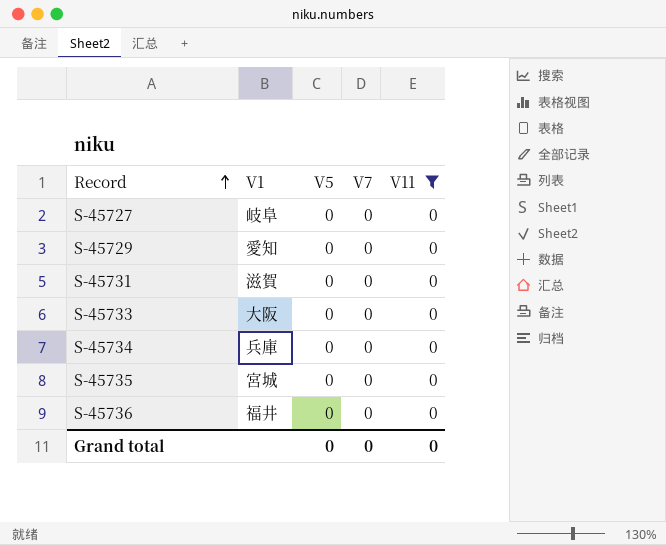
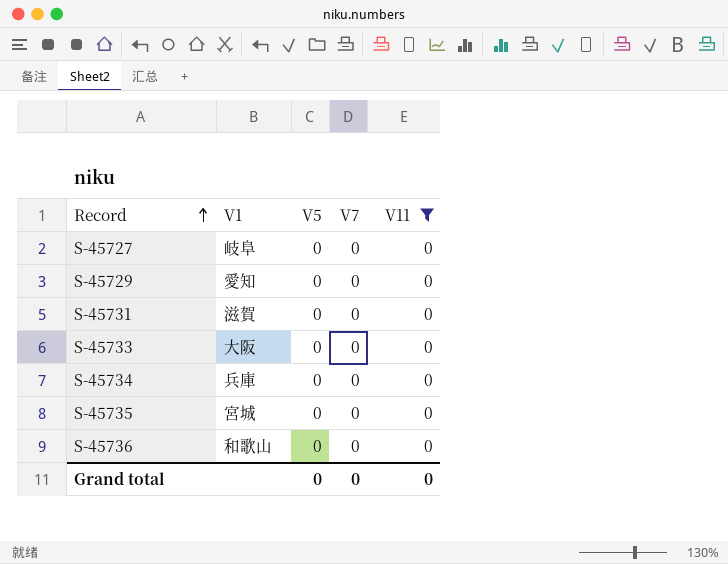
S-45736 | V1: 福井 -> 和歌山

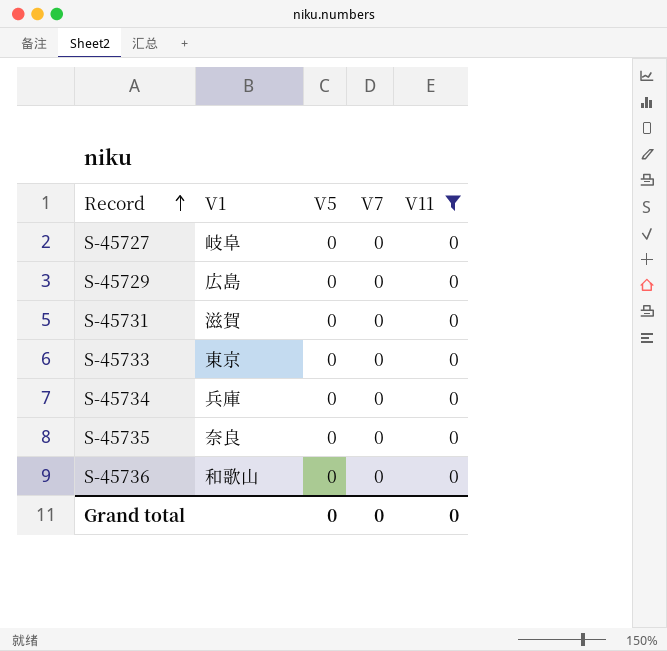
S-45729 | V1: 愛知 -> 広島
S-45733 | V1: 大阪 -> 東京
S-45735 | V1: 宮城 -> 奈良

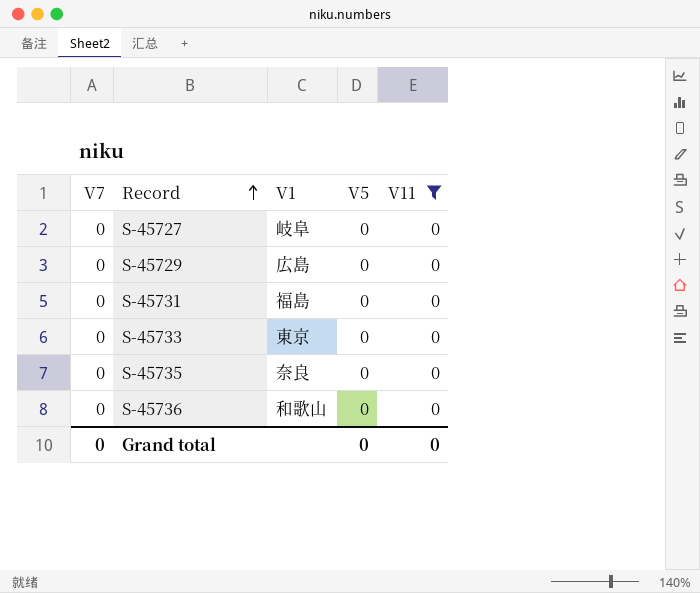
column V7 | position: 4 -> 1
row S-45734: 兵庫 | 0 | 0 | 0 -> none
S-45731 | V1: 滋賀 -> 福島

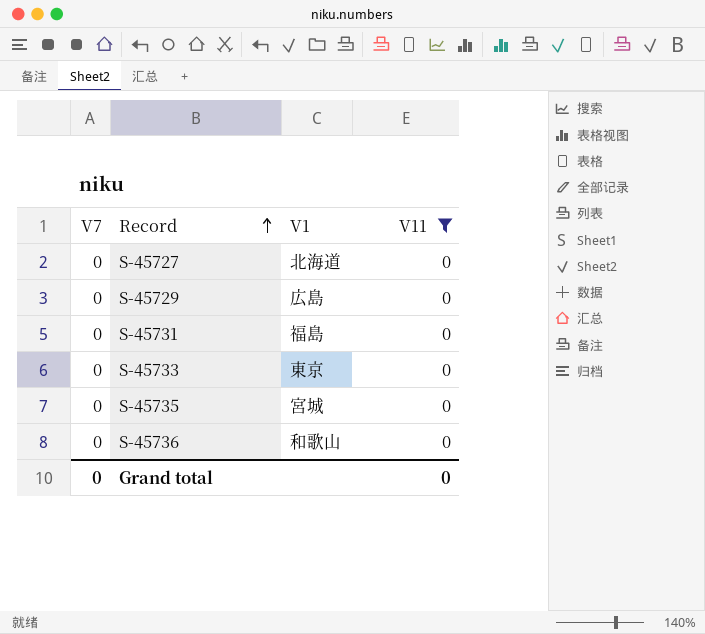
column V5 | position: 4 -> none
S-45727 | V1: 岐阜 -> 北海道
S-45735 | V1: 奈良 -> 宮城

